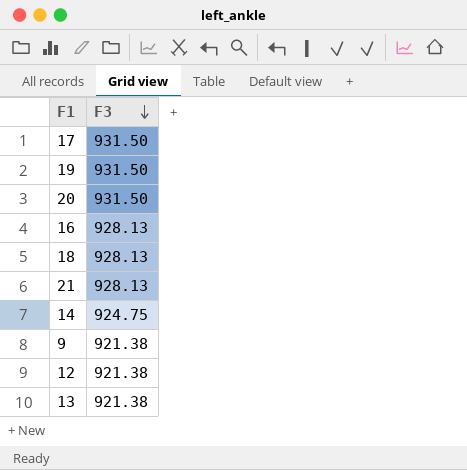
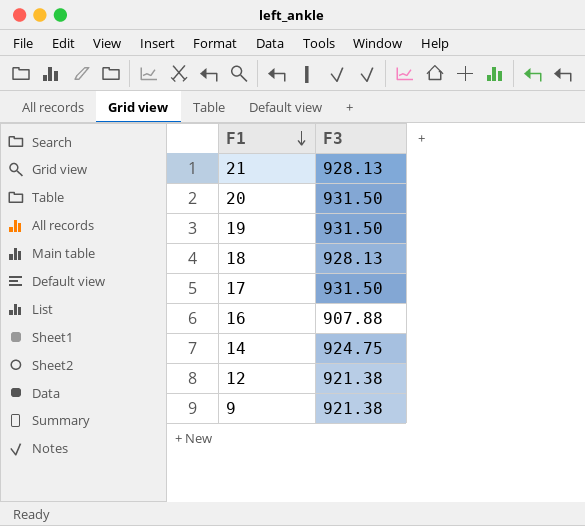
row order: F3 descending -> F1 descending
row 13: 921.38 -> none
16 | F3: 928.13 -> 907.88

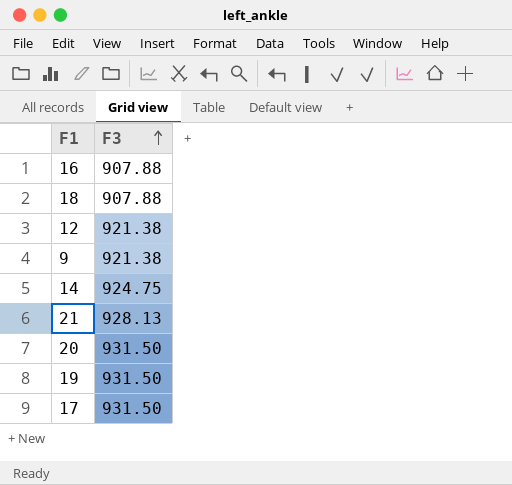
row order: F1 descending -> F3 ascending
18 | F3: 928.13 -> 907.88

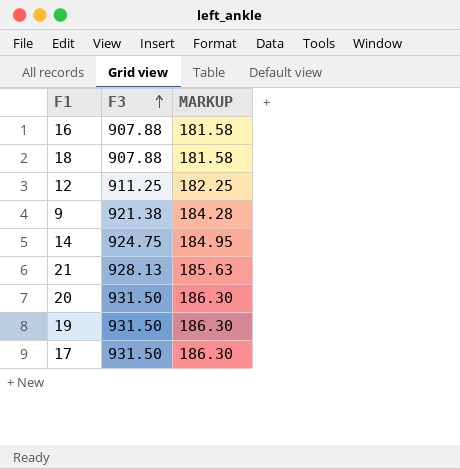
column MARKUP | formula: none -> [F3] * 0.2
12 | F3: 921.38 -> 911.25

